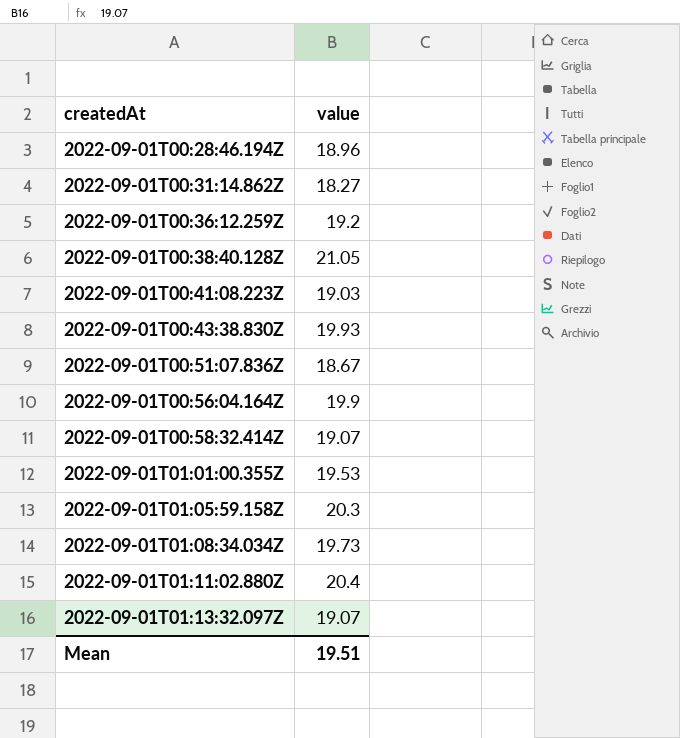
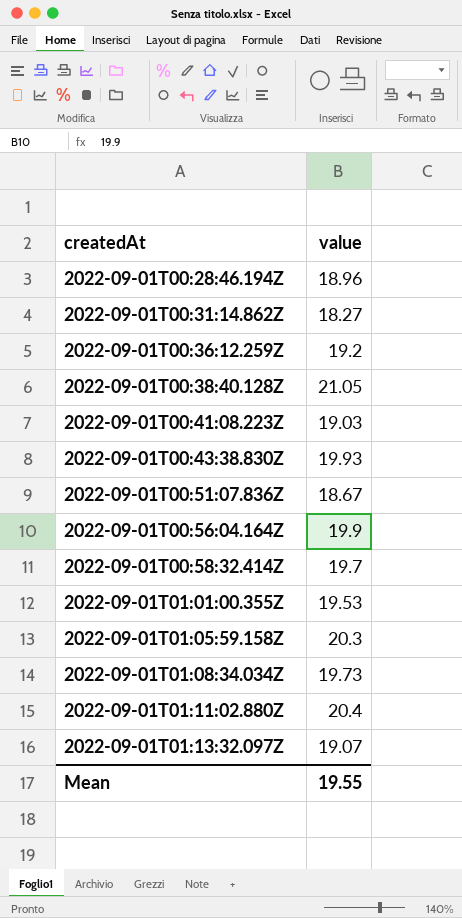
2022-09-01T00:58:32.414Z | value: 19.07 -> 19.7
Mean | value: 19.51 -> 19.55

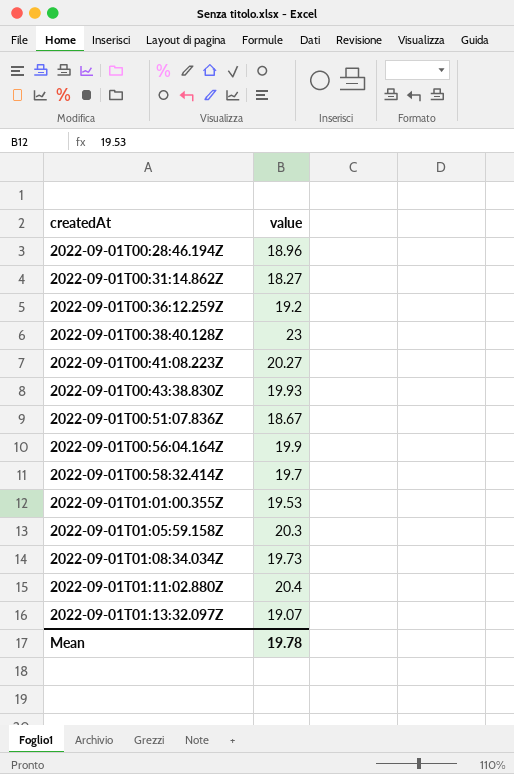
2022-09-01T00:38:40.128Z | value: 21.05 -> 23
2022-09-01T00:41:08.223Z | value: 19.03 -> 20.27
Mean | value: 19.55 -> 19.78

